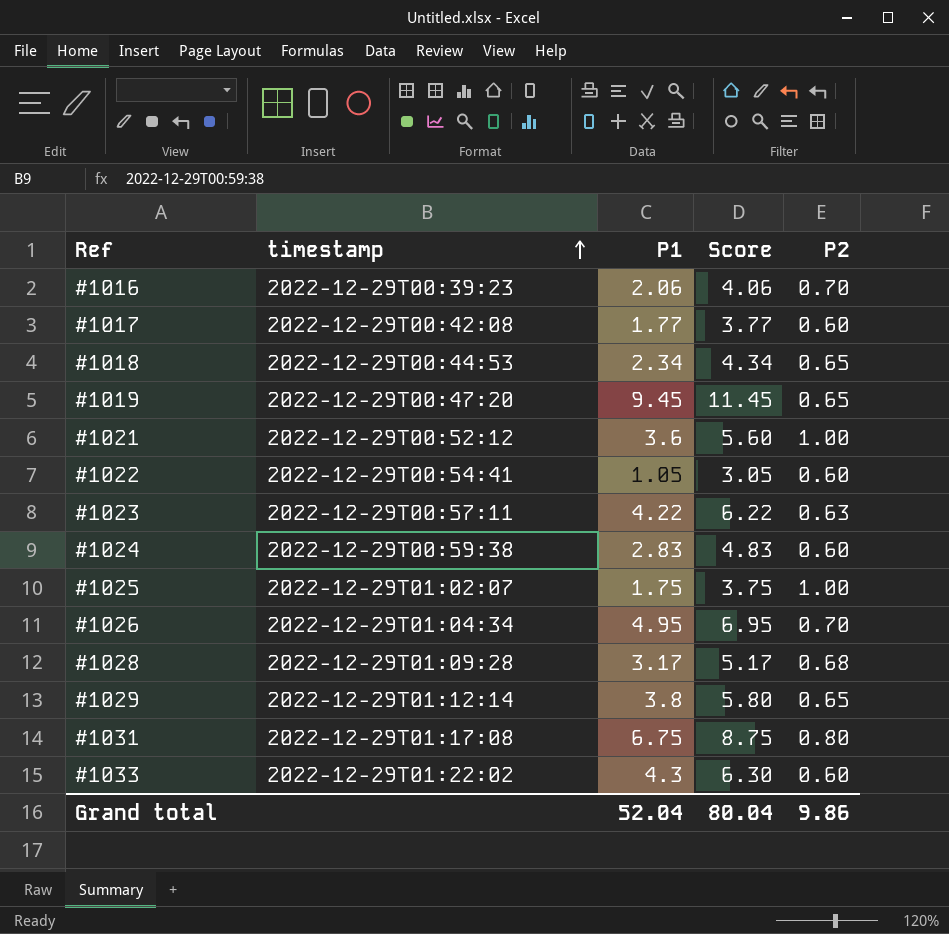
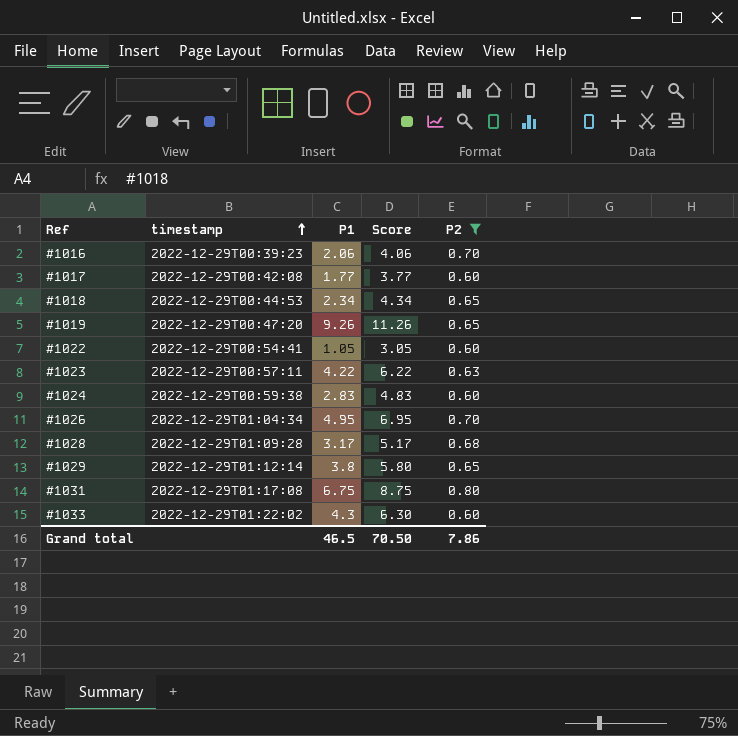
filter: none -> P2 != 1.00
#1019 | P1: 9.45 -> 9.26
#1019 | Score: 11.45 -> 11.26
Grand total | P1: 52.04 -> 46.5
Grand total | Score: 80.04 -> 70.50
Grand total | P2: 9.86 -> 7.86

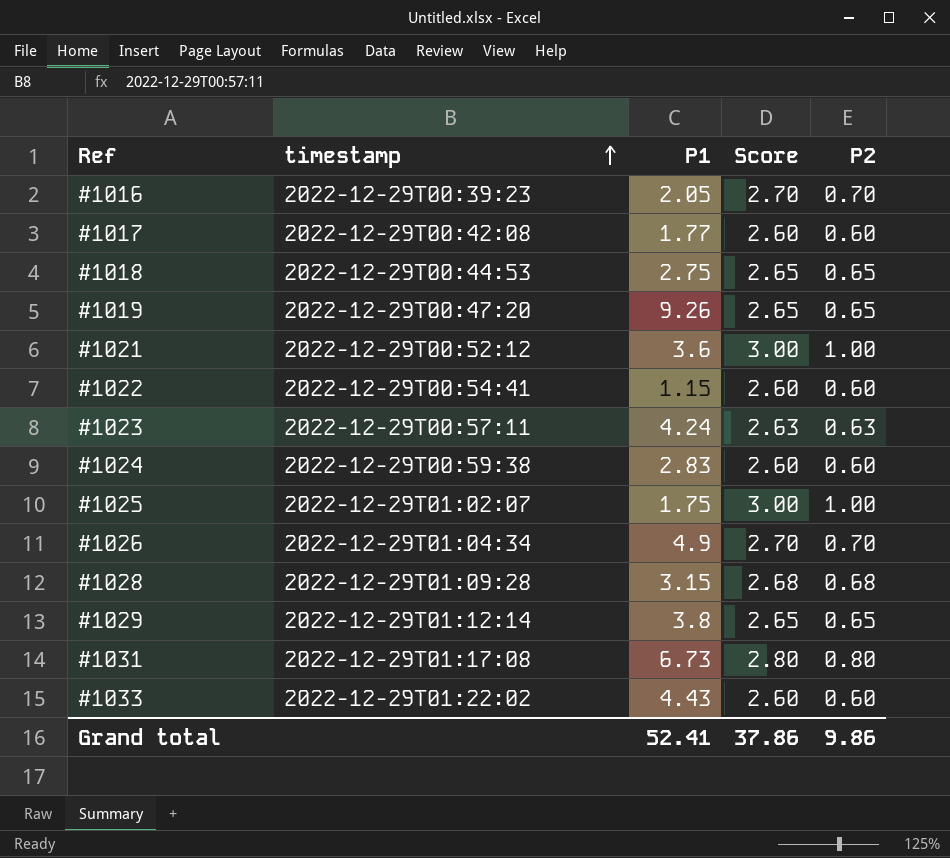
filter: P2 != 1.00 -> none
column Score | formula: [P1] + 2 -> [P2] + 2
#1016 | P1: 2.06 -> 2.05
#1018 | P1: 2.34 -> 2.75
#1022 | P1: 1.05 -> 1.15
#1023 | P1: 4.22 -> 4.24
#1026 | P1: 4.95 -> 4.9
#1028 | P1: 3.17 -> 3.15
#1031 | P1: 6.75 -> 6.73
#1033 | P1: 4.3 -> 4.43
Grand total | P1: 46.5 -> 52.41
Grand total | Score: 70.50 -> 37.86
Grand total | P2: 7.86 -> 9.86

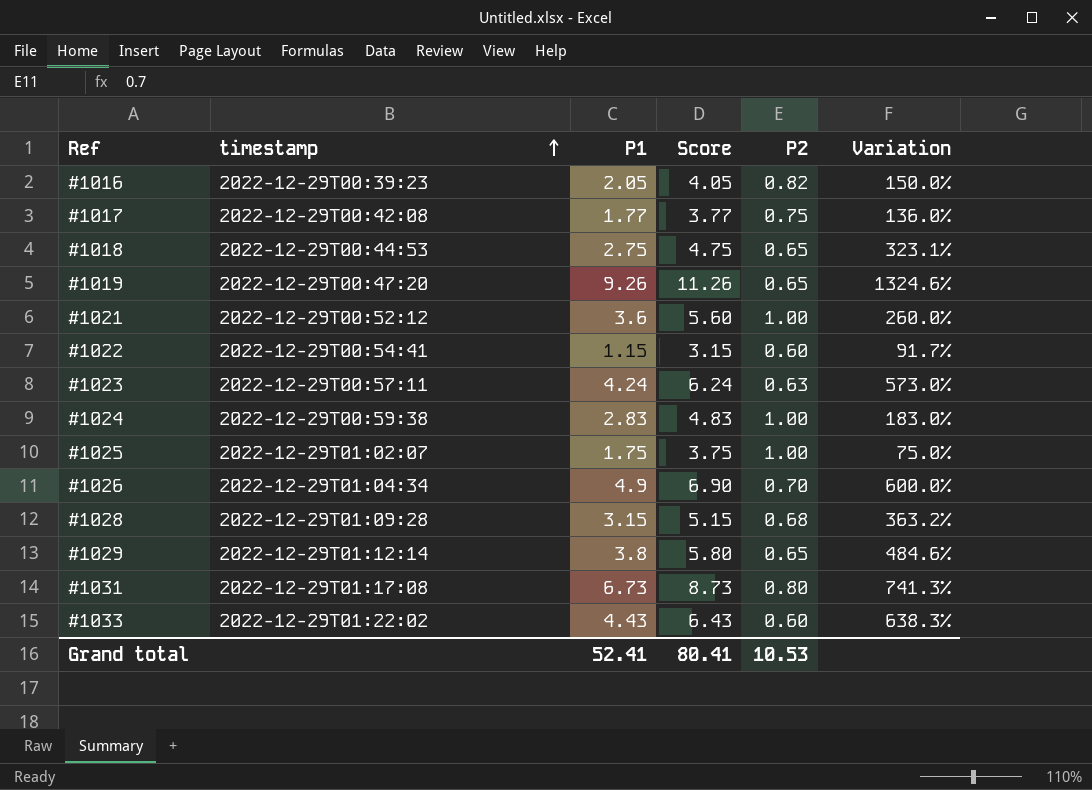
column Score | formula: [P2] + 2 -> [P1] + 2
column Variation | formula: none -> ([P1] - [P2]) / [P2]
#1016 | P2: 0.70 -> 0.82
#1017 | P2: 0.60 -> 0.75
#1024 | P2: 0.60 -> 1.00
Grand total | Score: 37.86 -> 80.41
Grand total | P2: 9.86 -> 10.53

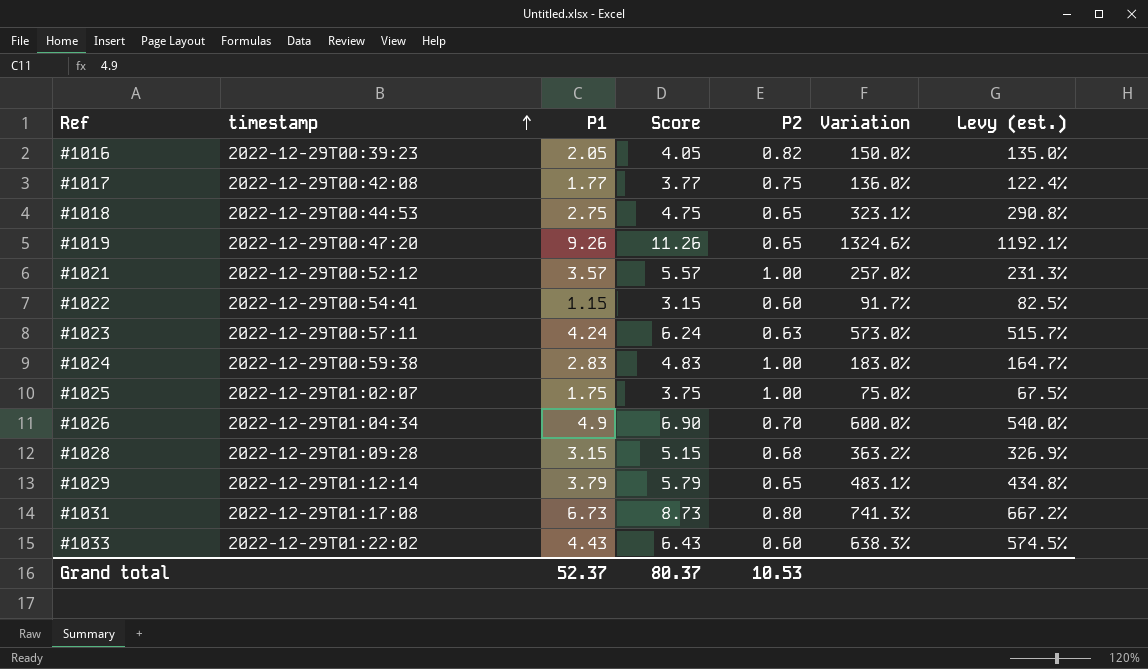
column Levy (est.) | formula: none -> [Variation] * 0.9
#1021 | P1: 3.6 -> 3.57
#1021 | Score: 5.60 -> 5.57
#1021 | Variation: 260.0% -> 257.0%
#1029 | P1: 3.8 -> 3.79
#1029 | Score: 5.80 -> 5.79
#1029 | Variation: 484.6% -> 483.1%
Grand total | P1: 52.41 -> 52.37
Grand total | Score: 80.41 -> 80.37

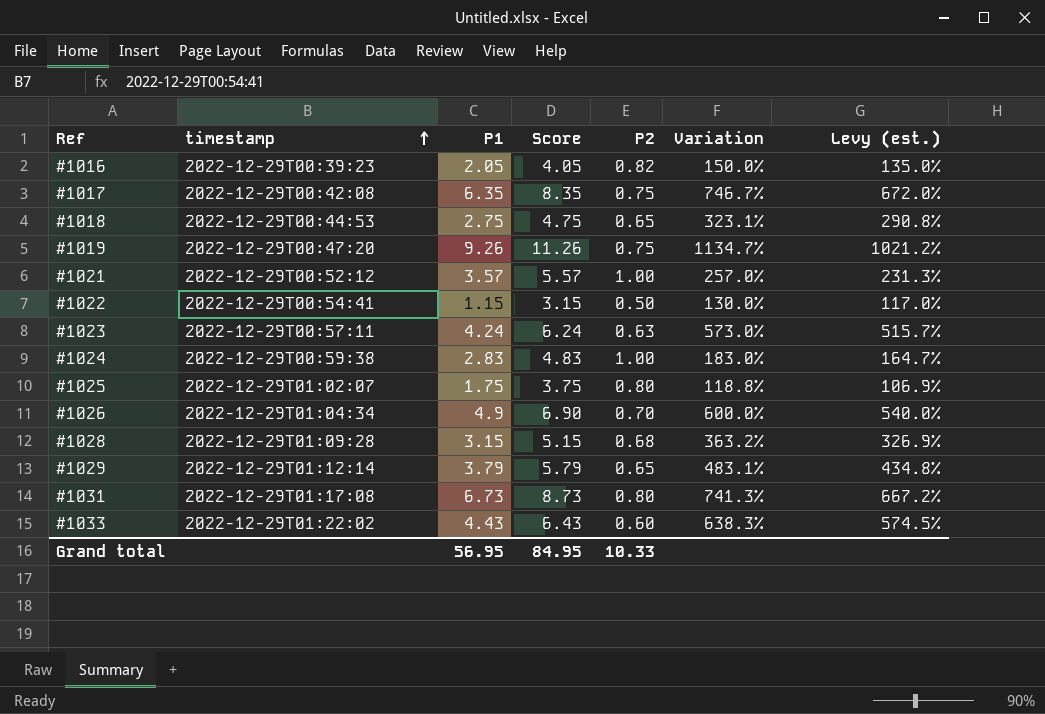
#1017 | P1: 1.77 -> 6.35
#1017 | Score: 3.77 -> 8.35
#1017 | Variation: 136.0% -> 746.7%
#1017 | Levy (est.): 122.4% -> 672.0%
#1019 | P2: 0.65 -> 0.75
#1019 | Variation: 1324.6% -> 1134.7%
#1019 | Levy (est.): 1192.1% -> 1021.2%
#1022 | P2: 0.60 -> 0.50
#1022 | Variation: 91.7% -> 130.0%
#1022 | Levy (est.): 82.5% -> 117.0%
#1025 | P2: 1.00 -> 0.80
#1025 | Variation: 75.0% -> 118.8%
#1025 | Levy (est.): 67.5% -> 106.9%
Grand total | P1: 52.37 -> 56.95
Grand total | Score: 80.37 -> 84.95
Grand total | P2: 10.53 -> 10.33

